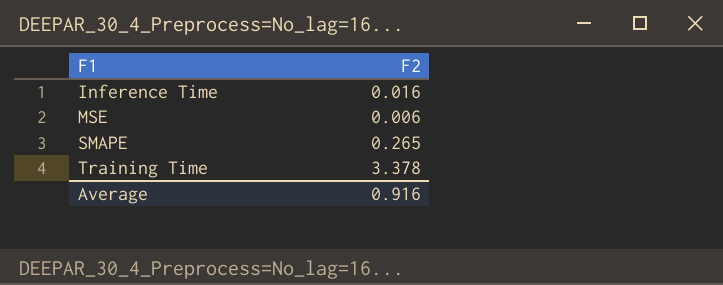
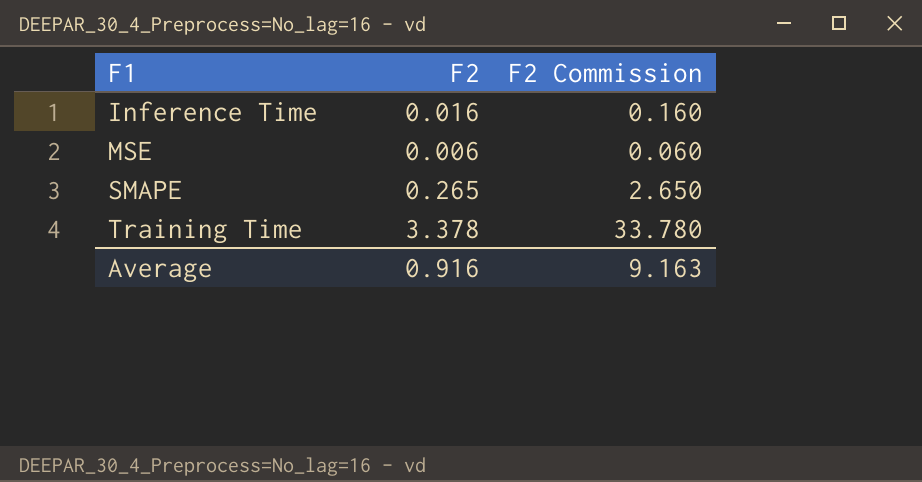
column F2 Commission | formula: none -> [F2] * 10

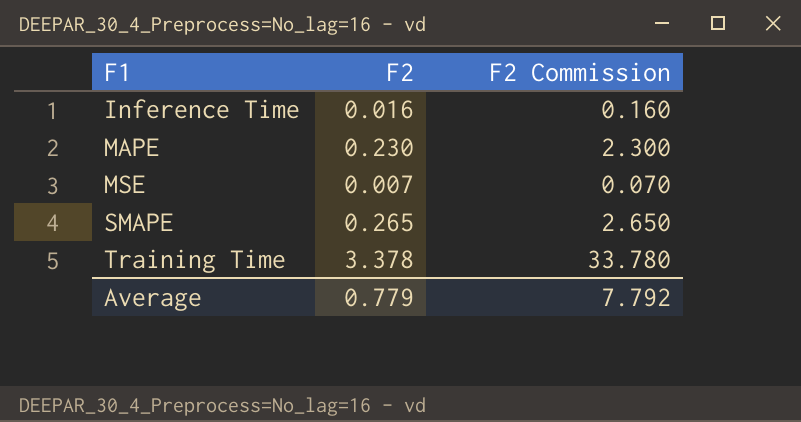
row MAPE: none -> 0.230 | 2.300
MSE | F2: 0.006 -> 0.007
MSE | F2 Commission: 0.060 -> 0.070
Average | F2: 0.916 -> 0.779
Average | F2 Commission: 9.163 -> 7.792

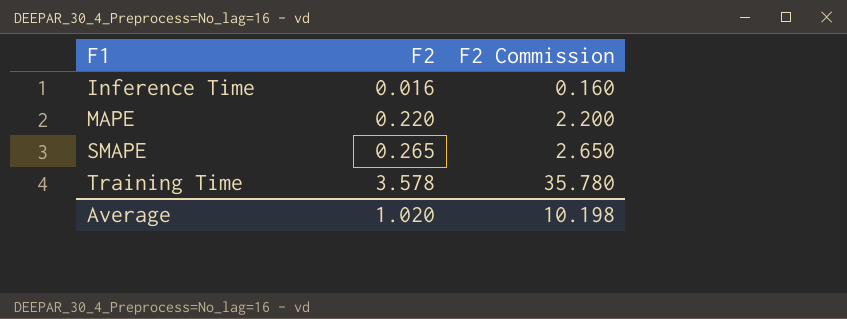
row MSE: 0.007 | 0.070 -> none
MAPE | F2: 0.230 -> 0.220
MAPE | F2 Commission: 2.300 -> 2.200
Training Time | F2: 3.378 -> 3.578
Training Time | F2 Commission: 33.780 -> 35.780
Average | F2: 0.779 -> 1.020
Average | F2 Commission: 7.792 -> 10.198

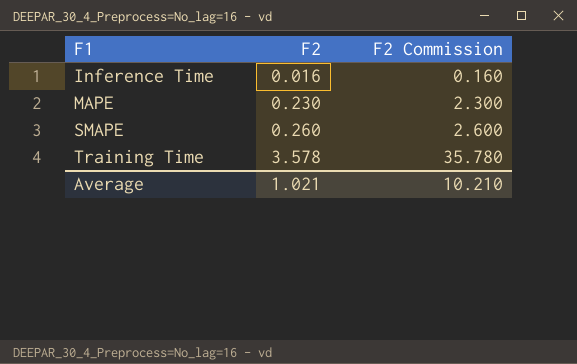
MAPE | F2: 0.220 -> 0.230
MAPE | F2 Commission: 2.200 -> 2.300
SMAPE | F2: 0.265 -> 0.260
SMAPE | F2 Commission: 2.650 -> 2.600
Average | F2: 1.020 -> 1.021
Average | F2 Commission: 10.198 -> 10.210

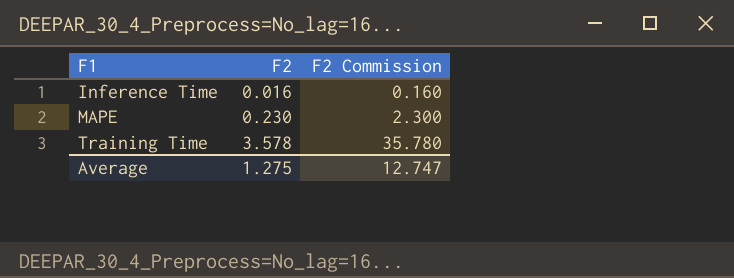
row SMAPE: 0.260 | 2.600 -> none
Average | F2: 1.021 -> 1.275
Average | F2 Commission: 10.210 -> 12.747

